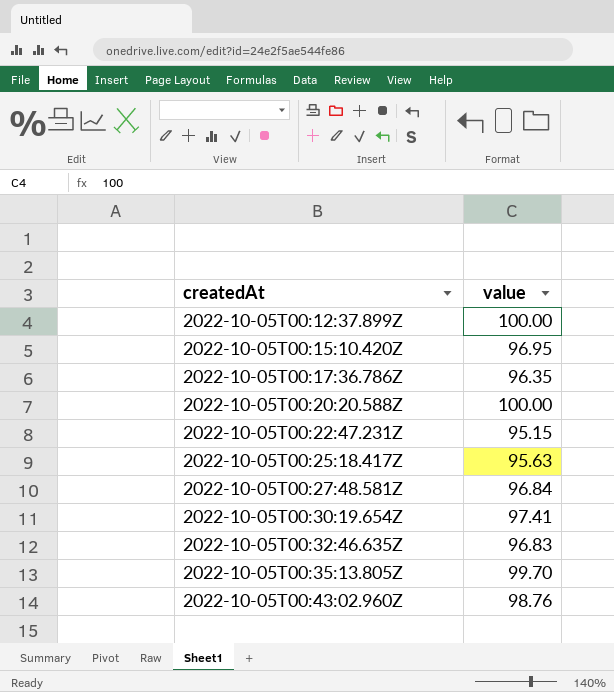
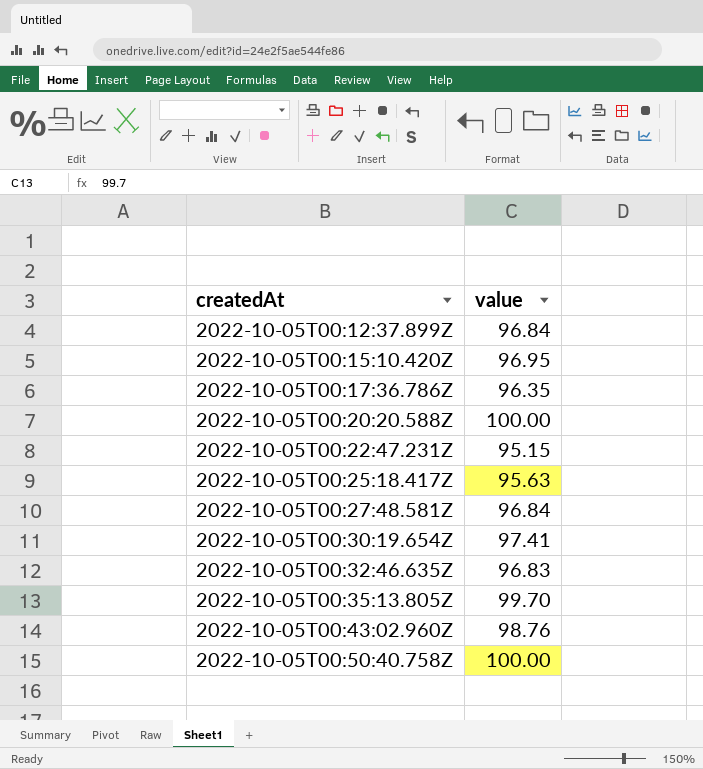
2022-10-05T00:12:37.899Z | value: 100.00 -> 96.84
row 2022-10-05T00:50:40.758Z: none -> 100.00

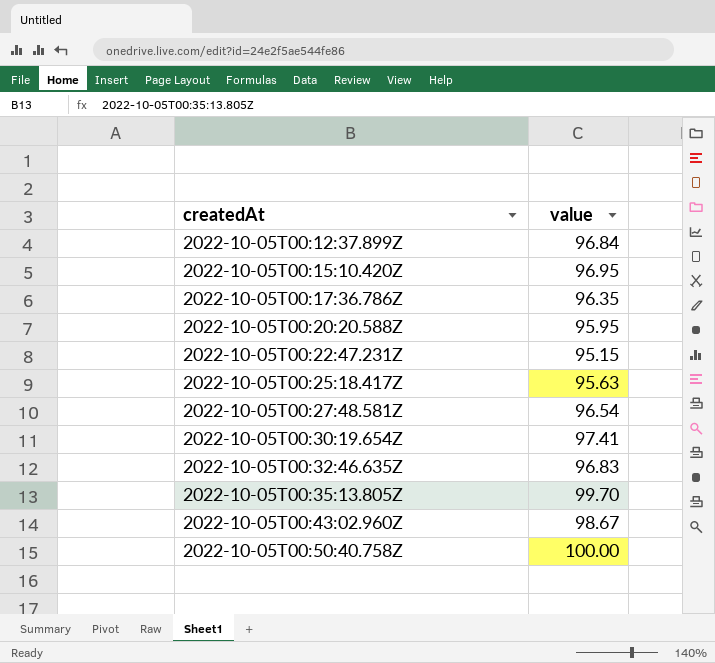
2022-10-05T00:20:20.588Z | value: 100.00 -> 95.95
2022-10-05T00:27:48.581Z | value: 96.84 -> 96.54
2022-10-05T00:43:02.960Z | value: 98.76 -> 98.67

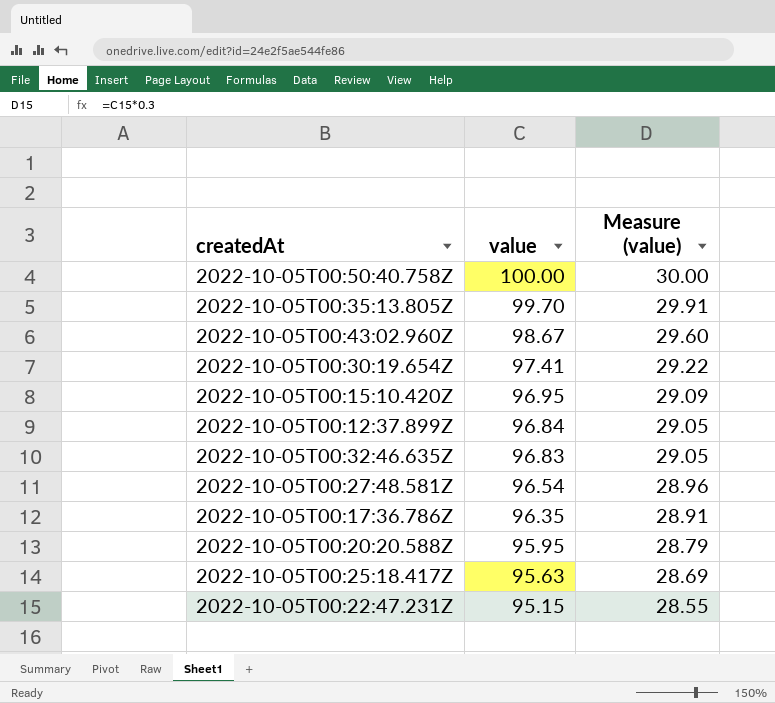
row order: createdAt ascending -> value descending
column Measure (value) | formula: none -> [value] * 0.3

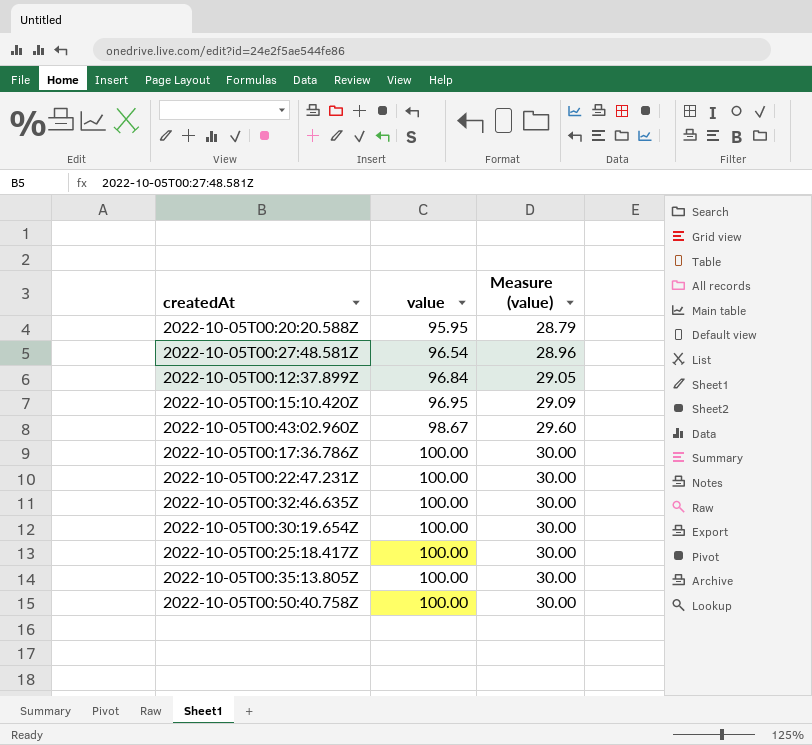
row order: value descending -> value ascending
2022-10-05T00:17:36.786Z | value: 96.35 -> 100.00
2022-10-05T00:17:36.786Z | Measure (value): 28.91 -> 30.00
2022-10-05T00:22:47.231Z | value: 95.15 -> 100.00
2022-10-05T00:22:47.231Z | Measure (value): 28.55 -> 30.00
2022-10-05T00:32:46.635Z | value: 96.83 -> 100.00
2022-10-05T00:32:46.635Z | Measure (value): 29.05 -> 30.00
2022-10-05T00:30:19.654Z | value: 97.41 -> 100.00
2022-10-05T00:30:19.654Z | Measure (value): 29.22 -> 30.00
2022-10-05T00:25:18.417Z | value: 95.63 -> 100.00
2022-10-05T00:25:18.417Z | Measure (value): 28.69 -> 30.00
2022-10-05T00:35:13.805Z | value: 99.70 -> 100.00
2022-10-05T00:35:13.805Z | Measure (value): 29.91 -> 30.00

